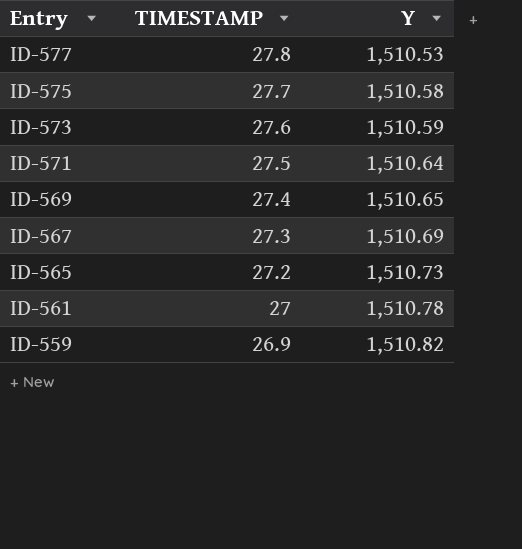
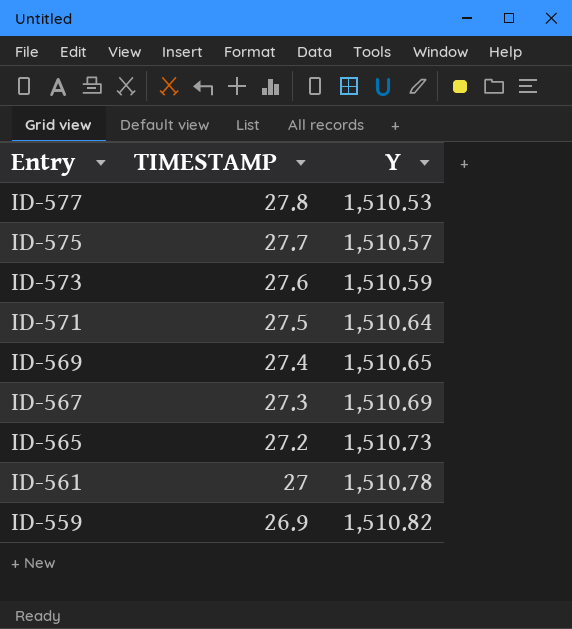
ID-575 | Y: 1,510.58 -> 1,510.57

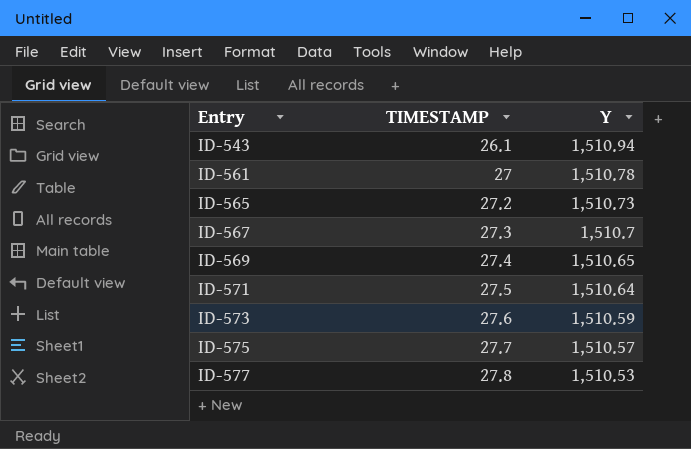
row order: Entry descending -> Entry ascending
row ID-559: 26.9 | 1,510.82 -> none
row ID-543: none -> 26.1 | 1,510.94
ID-567 | Y: 1,510.69 -> 1,510.7

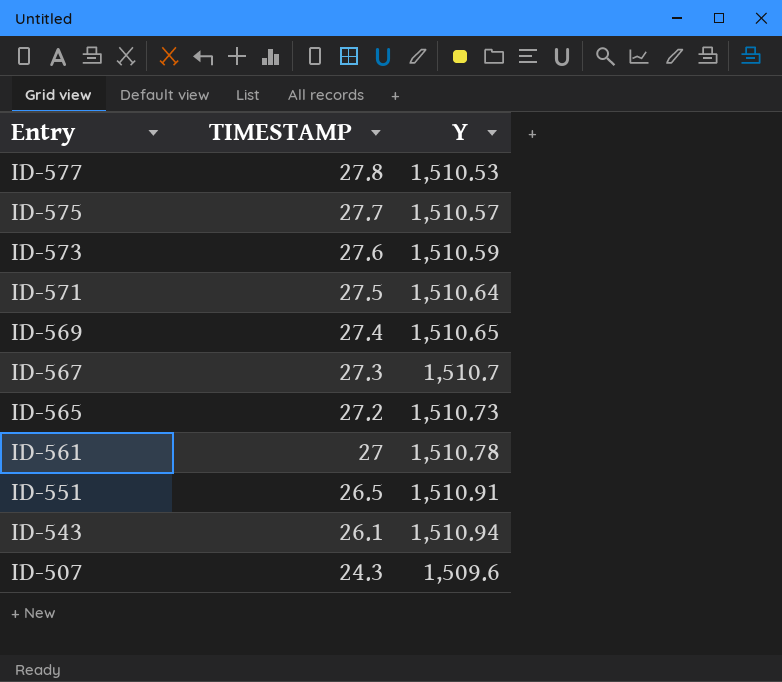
row order: Entry ascending -> Entry descending
row ID-551: none -> 26.5 | 1,510.91
row ID-507: none -> 24.3 | 1,509.6

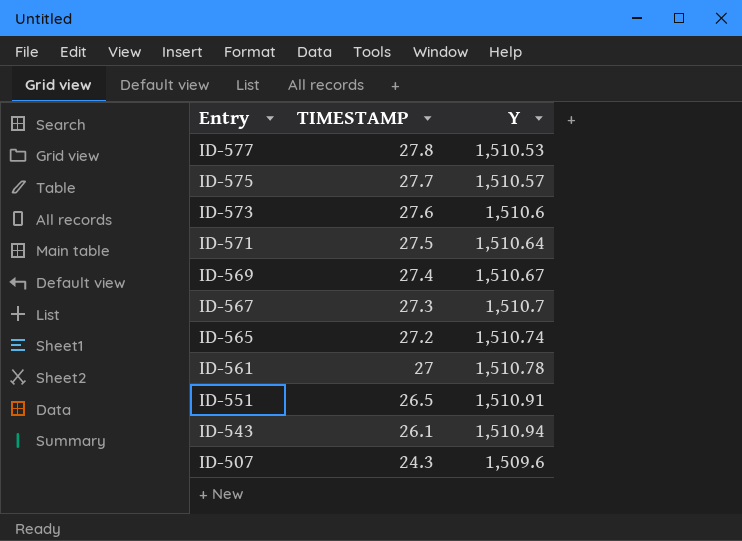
ID-573 | Y: 1,510.59 -> 1,510.6
ID-569 | Y: 1,510.65 -> 1,510.67
ID-565 | Y: 1,510.73 -> 1,510.74

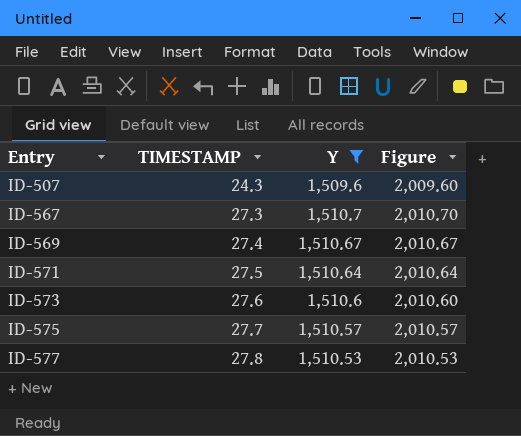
filter: none -> Y <= 1,510.7
row order: Entry descending -> Entry ascending
column Figure | formula: none -> [Y] + 500

